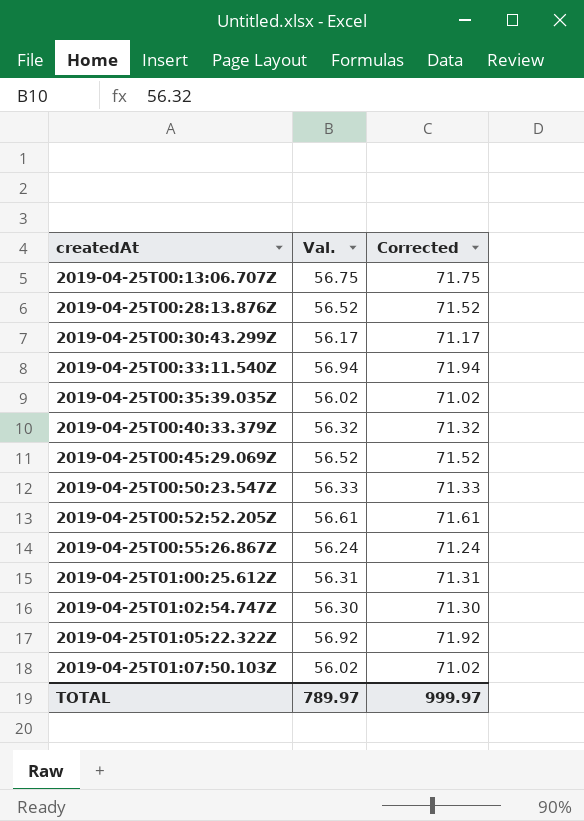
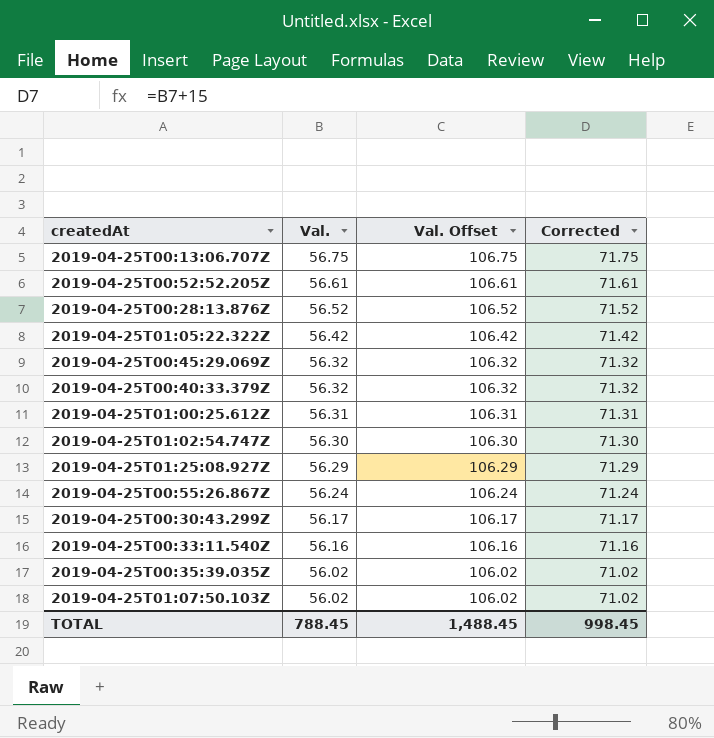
row order: createdAt ascending -> Val. descending
column Val. Offset | formula: none -> [Val.] + 50
row 2019-04-25T00:50:23.547Z: 56.33 | 71.33 -> none
2019-04-25T01:05:22.322Z | Val.: 56.92 -> 56.42
2019-04-25T01:05:22.322Z | Corrected: 71.92 -> 71.42
2019-04-25T00:45:29.069Z | Val.: 56.52 -> 56.32
2019-04-25T00:45:29.069Z | Corrected: 71.52 -> 71.32
row 2019-04-25T01:25:08.927Z: none -> 56.29 | 106.29 | 71.29
2019-04-25T00:33:11.540Z | Val.: 56.94 -> 56.16
2019-04-25T00:33:11.540Z | Corrected: 71.94 -> 71.16
TOTAL | Val.: 789.97 -> 788.45
TOTAL | Corrected: 999.97 -> 998.45

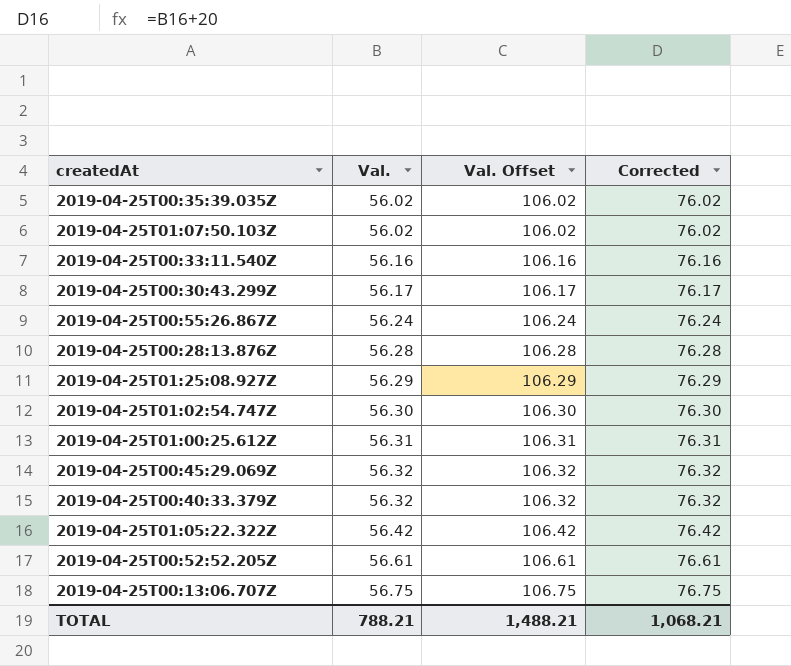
row order: Val. descending -> Val. ascending
column Corrected | formula: [Val.] + 15 -> [Val.] + 20
2019-04-25T00:28:13.876Z | Val.: 56.52 -> 56.28
2019-04-25T00:28:13.876Z | Val. Offset: 106.52 -> 106.28
TOTAL | Val.: 788.45 -> 788.21
TOTAL | Val. Offset: 1,488.45 -> 1,488.21
TOTAL | Corrected: 998.45 -> 1,068.21

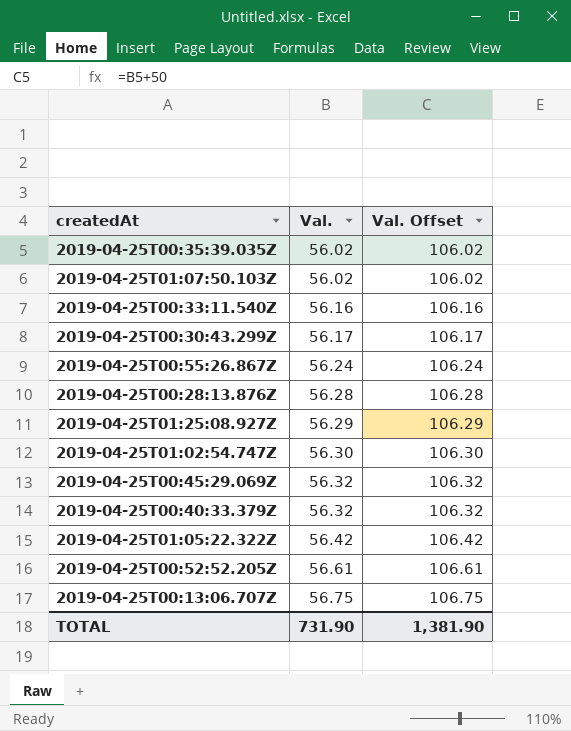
column Corrected | formula: [Val.] + 20 -> none
row 2019-04-25T01:00:25.612Z: 56.31 | 106.31 | 76.31 -> none
TOTAL | Val.: 788.21 -> 731.90
TOTAL | Val. Offset: 1,488.21 -> 1,381.90

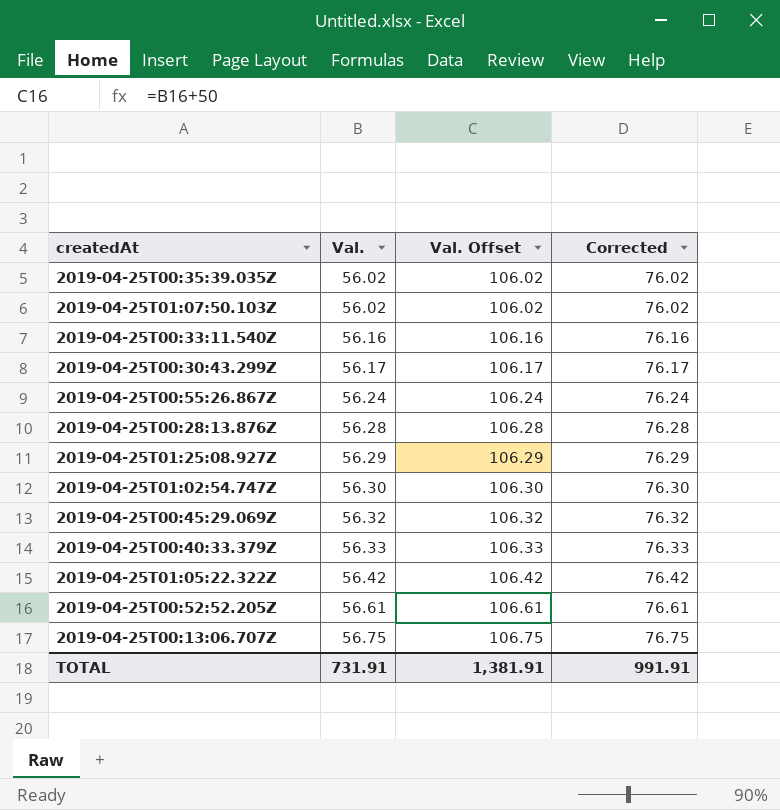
column Corrected | formula: none -> [Val.] + 20
2019-04-25T00:40:33.379Z | Val.: 56.32 -> 56.33
2019-04-25T00:40:33.379Z | Val. Offset: 106.32 -> 106.33
TOTAL | Val.: 731.90 -> 731.91
TOTAL | Val. Offset: 1,381.90 -> 1,381.91

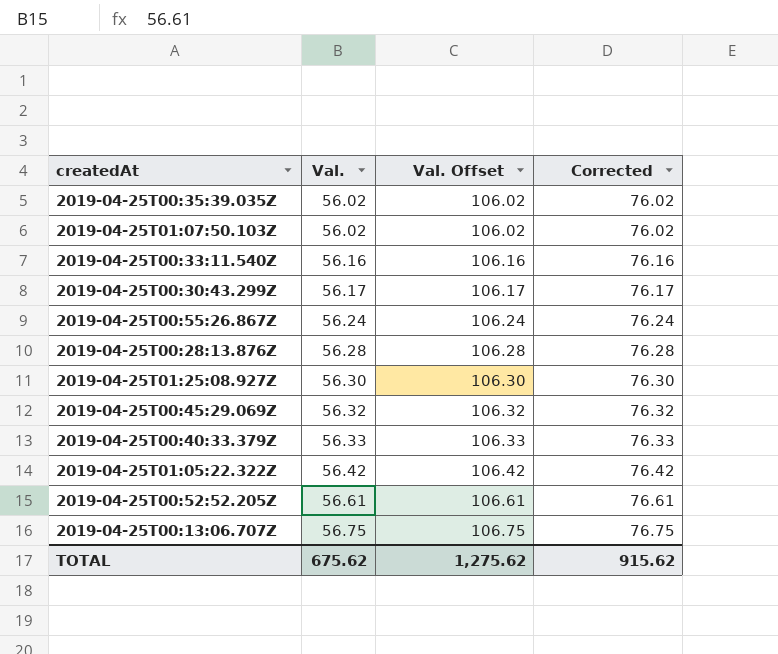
row 2019-04-25T01:02:54.747Z: 56.30 | 106.30 | 76.30 -> none
2019-04-25T01:25:08.927Z | Val.: 56.29 -> 56.30
2019-04-25T01:25:08.927Z | Val. Offset: 106.29 -> 106.30
2019-04-25T01:25:08.927Z | Corrected: 76.29 -> 76.30
TOTAL | Val.: 731.91 -> 675.62
TOTAL | Val. Offset: 1,381.91 -> 1,275.62
TOTAL | Corrected: 991.91 -> 915.62

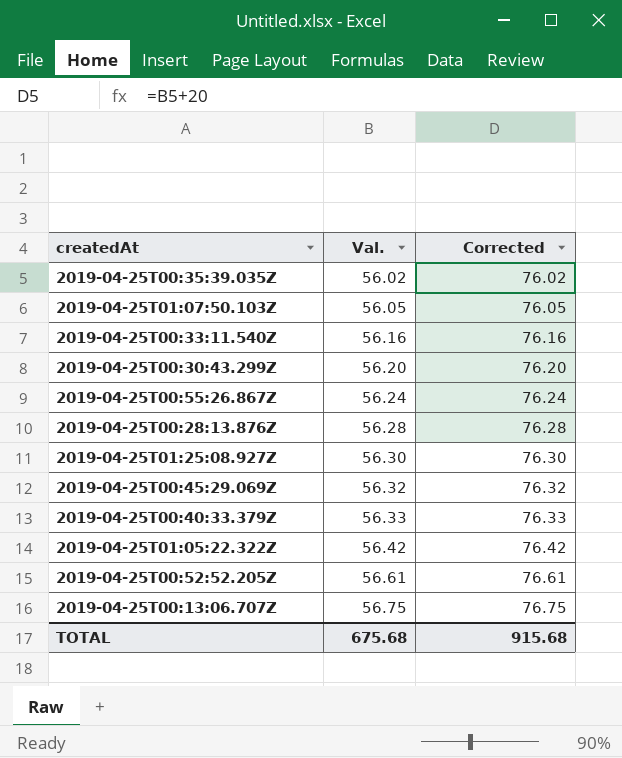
column Val. Offset | formula: [Val.] + 50 -> none
2019-04-25T01:07:50.103Z | Val.: 56.02 -> 56.05
2019-04-25T01:07:50.103Z | Corrected: 76.02 -> 76.05
2019-04-25T00:30:43.299Z | Val.: 56.17 -> 56.20
2019-04-25T00:30:43.299Z | Corrected: 76.17 -> 76.20
TOTAL | Val.: 675.62 -> 675.68
TOTAL | Corrected: 915.62 -> 915.68

